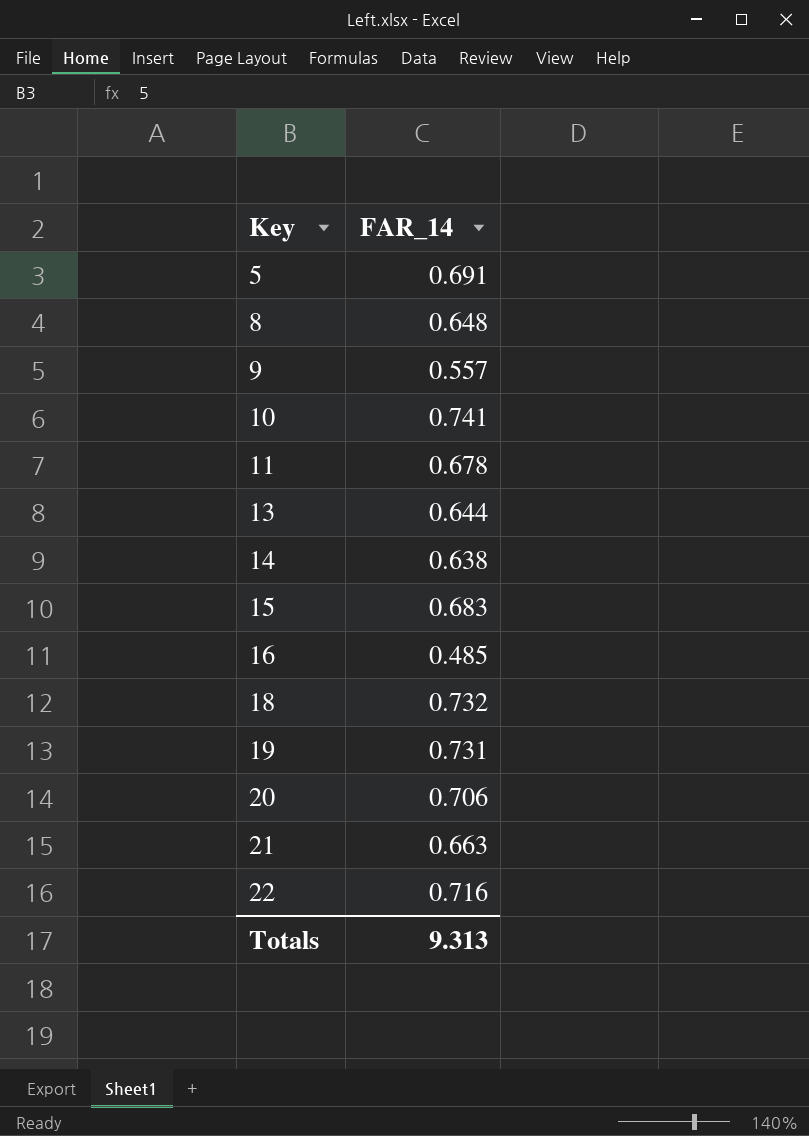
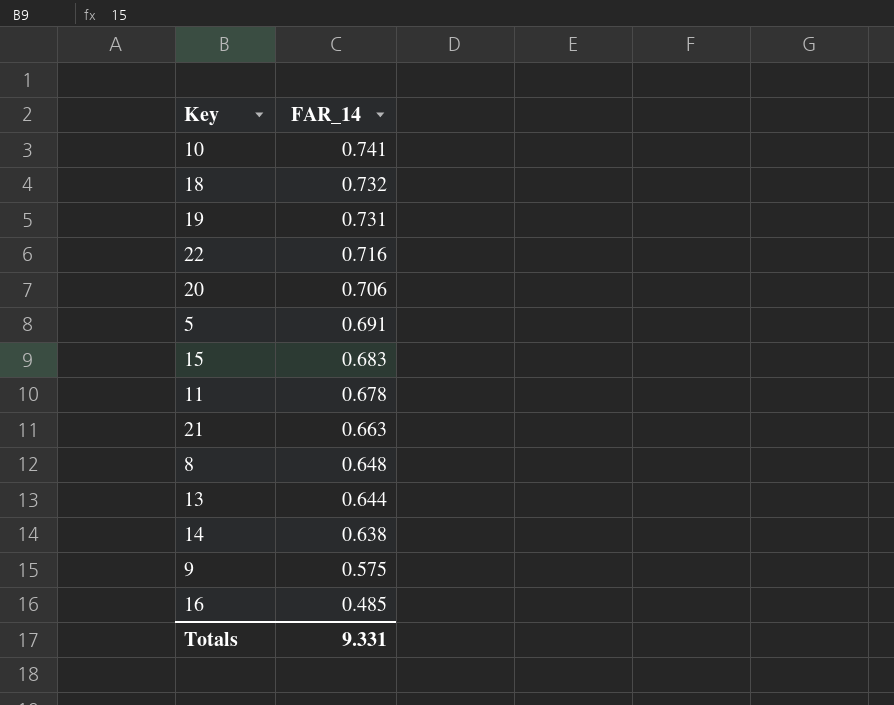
row order: Key ascending -> FAR_14 descending
9 | FAR_14: 0.557 -> 0.575
Totals | FAR_14: 9.313 -> 9.331

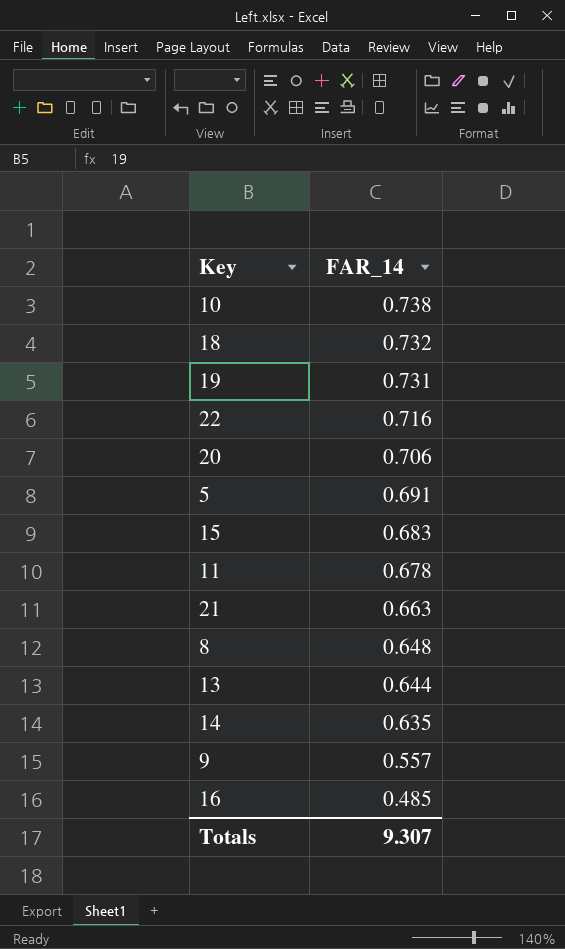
10 | FAR_14: 0.741 -> 0.738
14 | FAR_14: 0.638 -> 0.635
9 | FAR_14: 0.575 -> 0.557
Totals | FAR_14: 9.331 -> 9.307

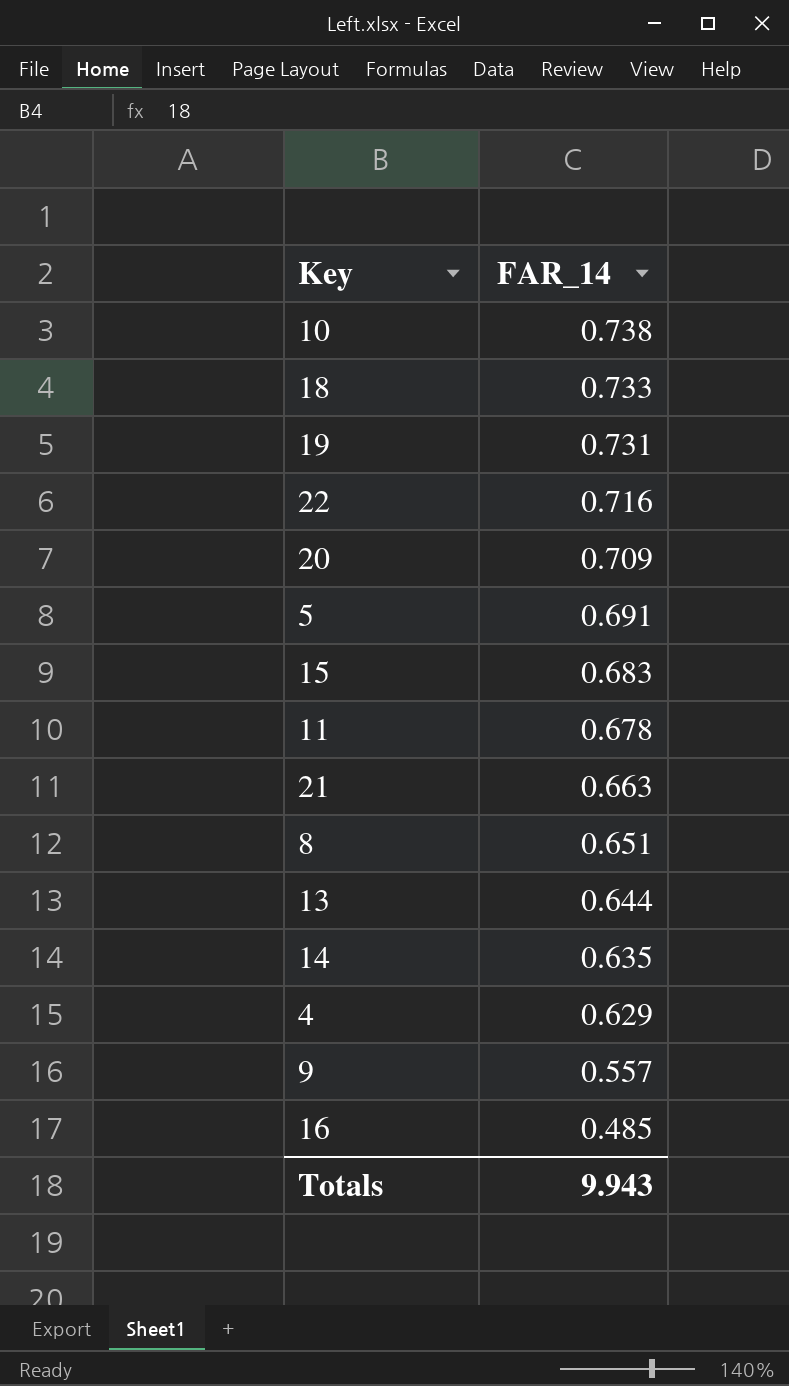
18 | FAR_14: 0.732 -> 0.733
20 | FAR_14: 0.706 -> 0.709
8 | FAR_14: 0.648 -> 0.651
row 4: none -> 0.629
Totals | FAR_14: 9.307 -> 9.943

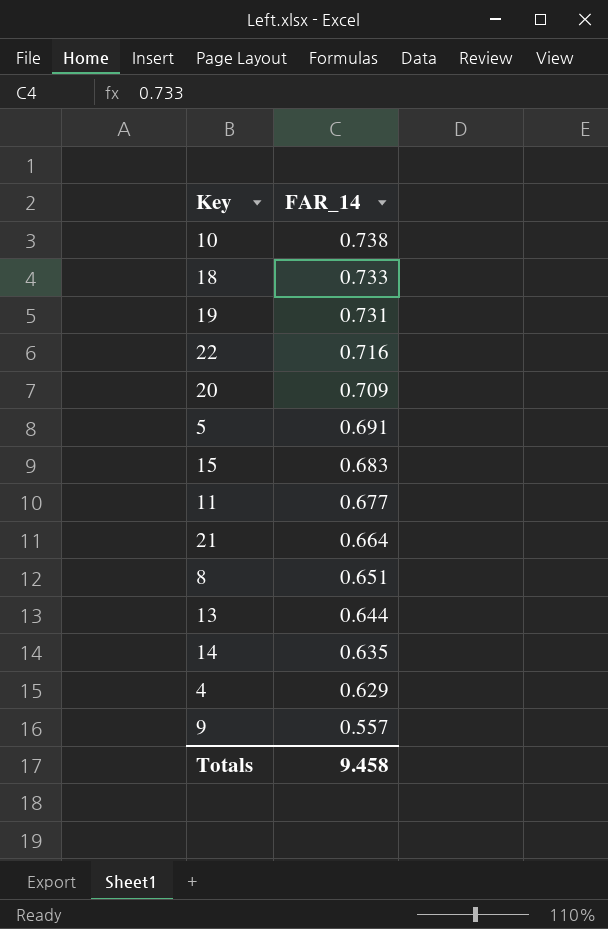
row 16: 0.485 -> none
11 | FAR_14: 0.678 -> 0.677
21 | FAR_14: 0.663 -> 0.664
Totals | FAR_14: 9.943 -> 9.458

